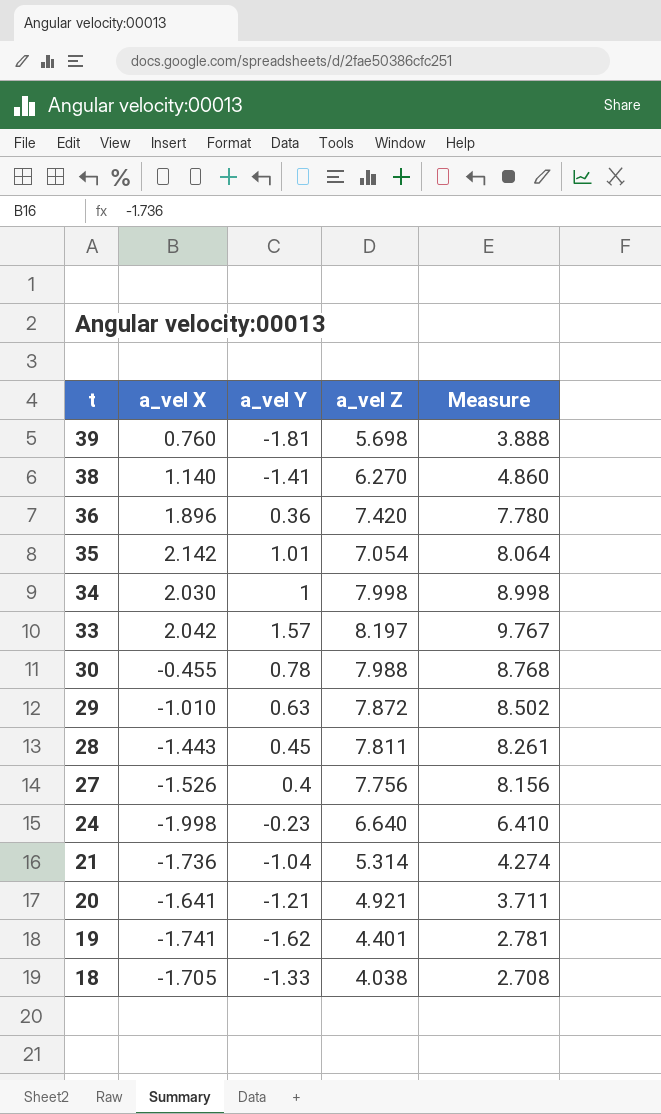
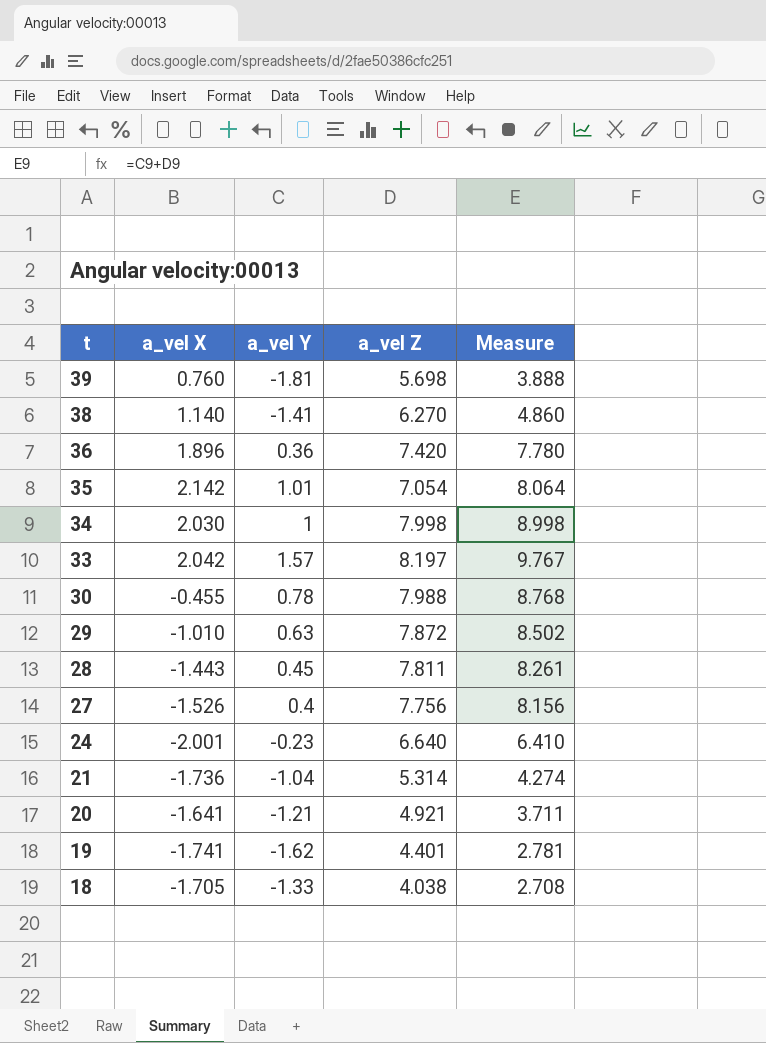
24 | a_vel X: -1.998 -> -2.001

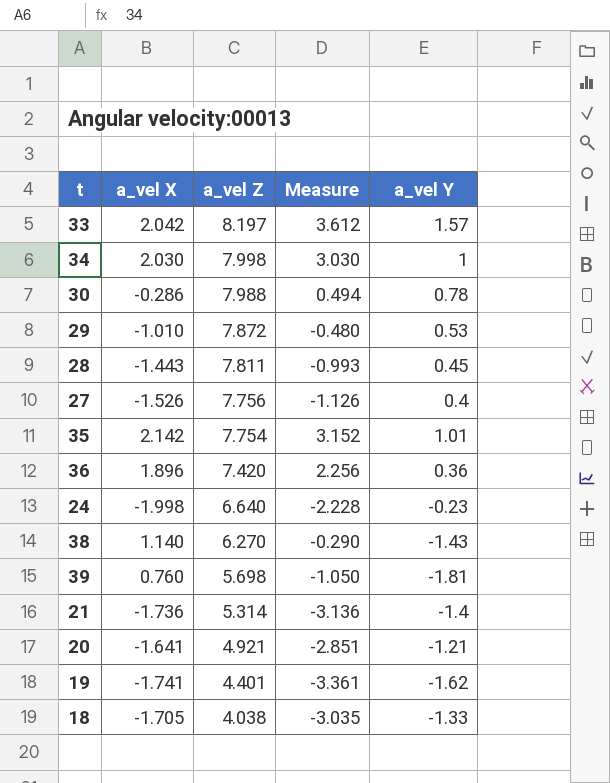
row order: t descending -> a_vel Z descending
column Measure | formula: [a_vel Y] + [a_vel Z] -> [a_vel X] + [a_vel Y]
column a_vel Y | position: 3 -> 5
30 | a_vel X: -0.455 -> -0.286
29 | a_vel Y: 0.63 -> 0.53
35 | a_vel Z: 7.054 -> 7.754
24 | a_vel X: -2.001 -> -1.998
38 | a_vel Y: -1.41 -> -1.43
21 | a_vel Y: -1.04 -> -1.4

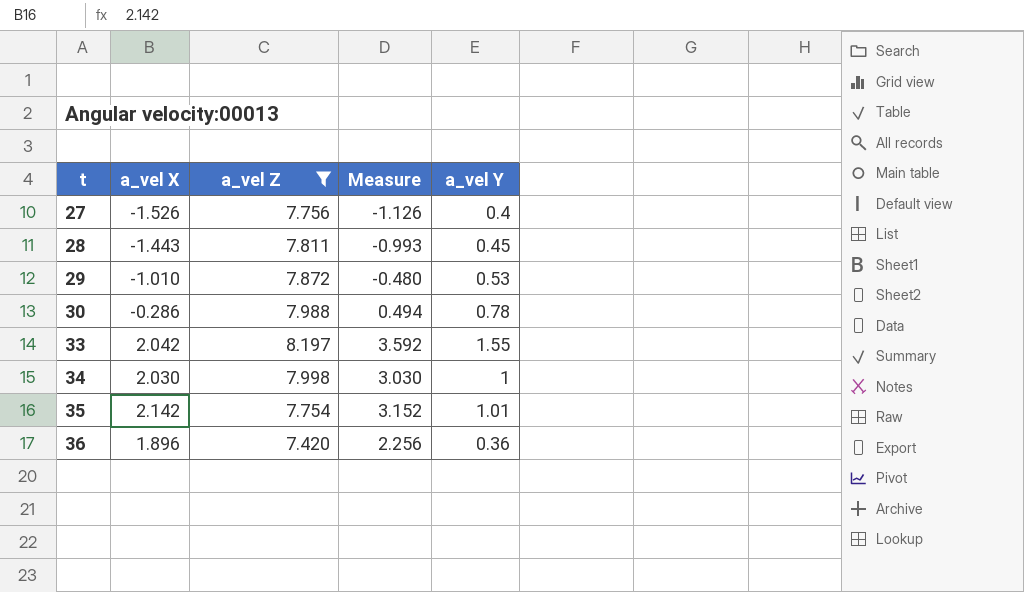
filter: none -> a_vel Z >= 7.420
row order: a_vel Z descending -> t ascending
33 | Measure: 3.612 -> 3.592
33 | a_vel Y: 1.57 -> 1.55

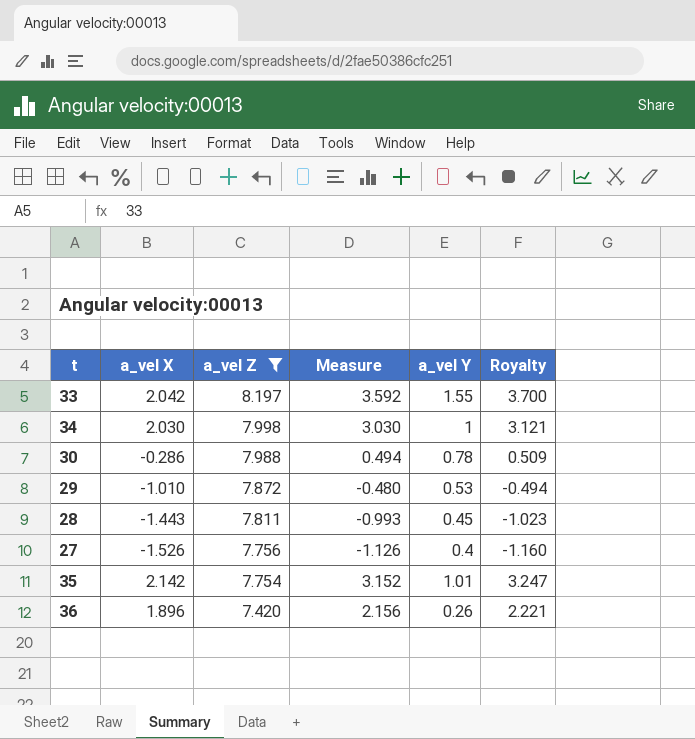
row order: t ascending -> a_vel Z descending
column Royalty | formula: none -> [Measure] * 1.03
36 | Measure: 2.256 -> 2.156
36 | a_vel Y: 0.36 -> 0.26

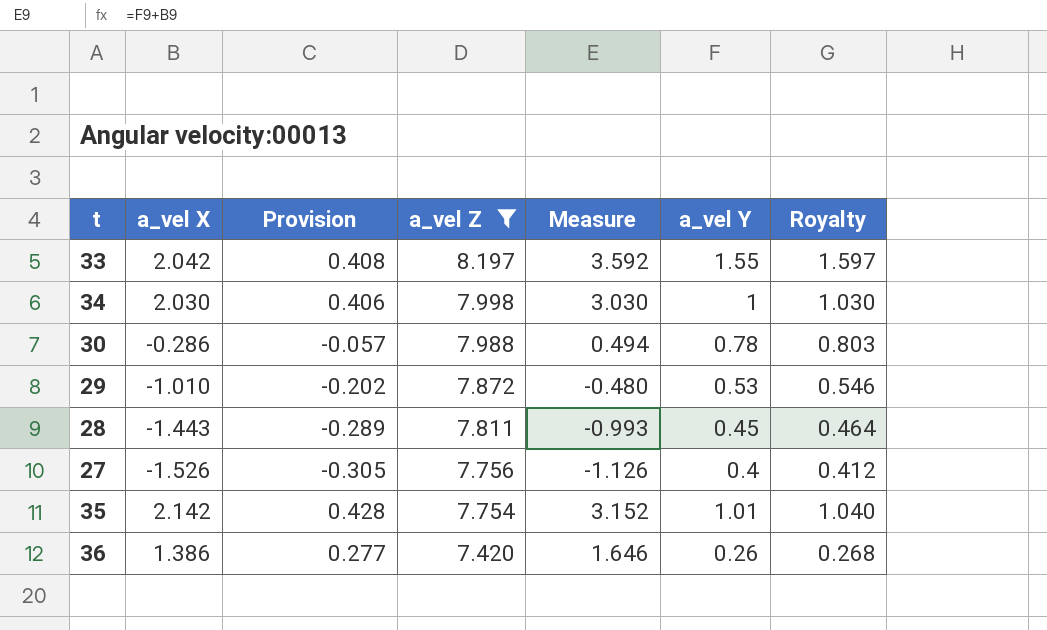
column Provision | formula: none -> [a_vel X] * 0.2
column Royalty | formula: [Measure] * 1.03 -> [a_vel Y] * 1.03
36 | a_vel X: 1.896 -> 1.386
36 | Measure: 2.156 -> 1.646

